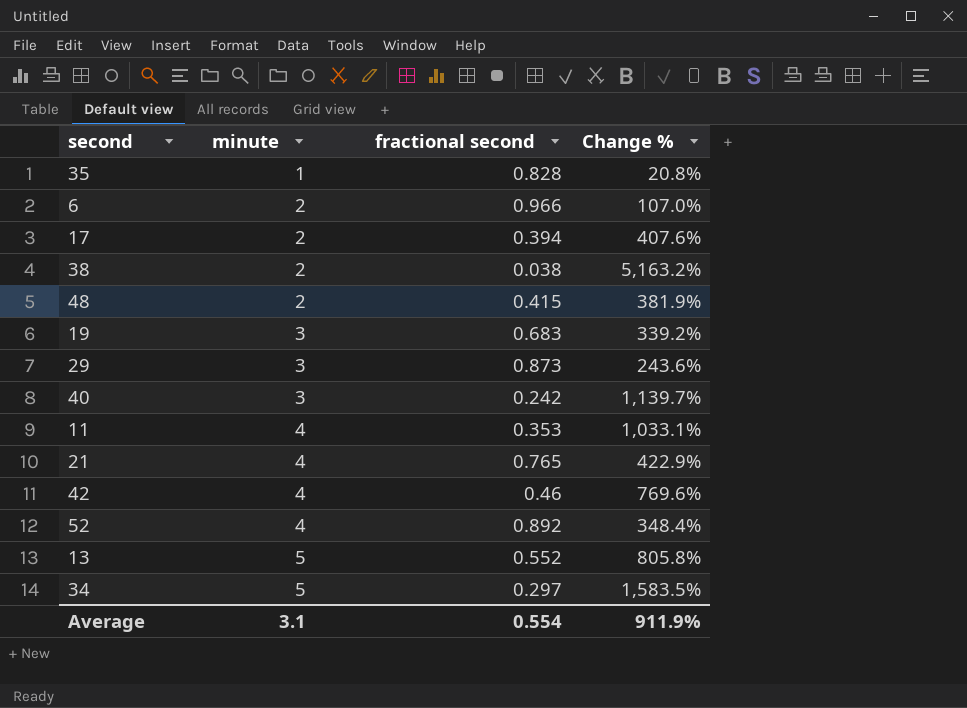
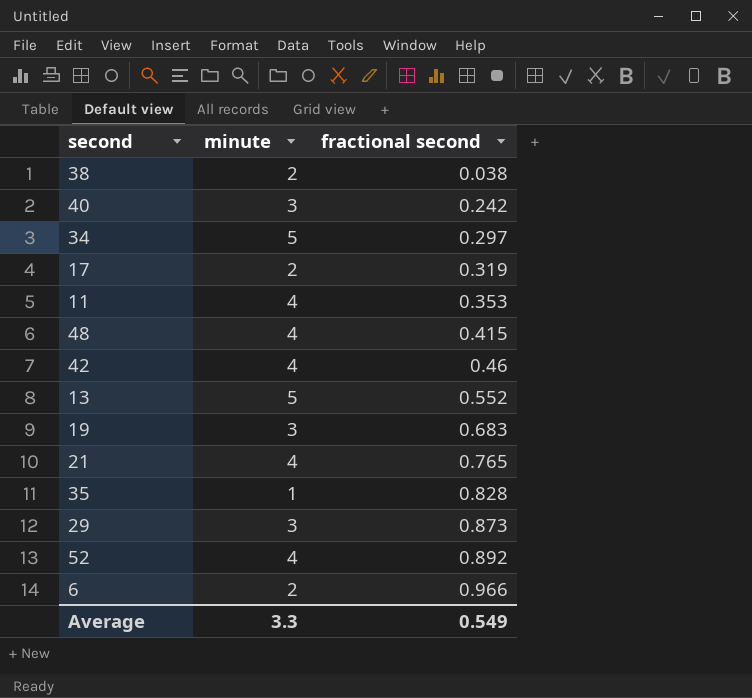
row order: minute ascending -> fractional second ascending
column Change % | formula: ([minute] - [fractional second]) / [fractional second] -> none
17 | fractional second: 0.394 -> 0.319
48 | minute: 2 -> 4
Average | minute: 3.1 -> 3.3
Average | fractional second: 0.554 -> 0.549

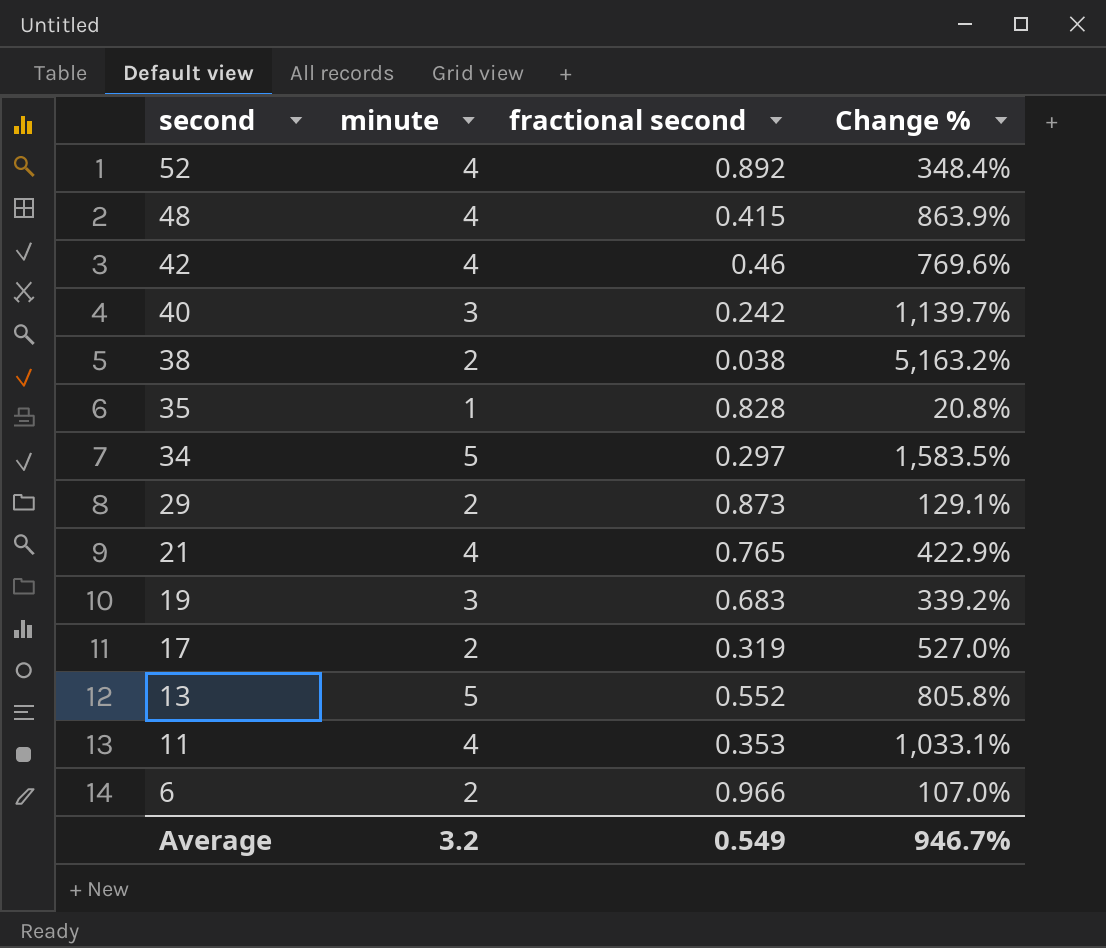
row order: fractional second ascending -> second descending
column Change % | formula: none -> ([minute] - [fractional second]) / [fractional second]
29 | minute: 3 -> 2
Average | minute: 3.3 -> 3.2

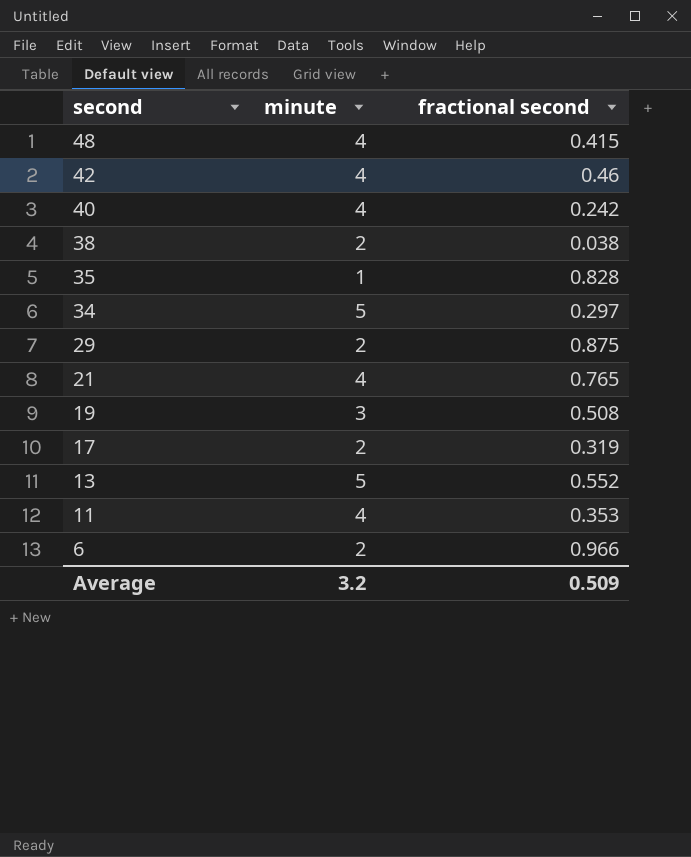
column Change % | formula: ([minute] - [fractional second]) / [fractional second] -> none
row 52: 4 | 0.892 | 348.4% -> none
40 | minute: 3 -> 4
29 | fractional second: 0.873 -> 0.875
19 | fractional second: 0.683 -> 0.508
Average | fractional second: 0.549 -> 0.509

